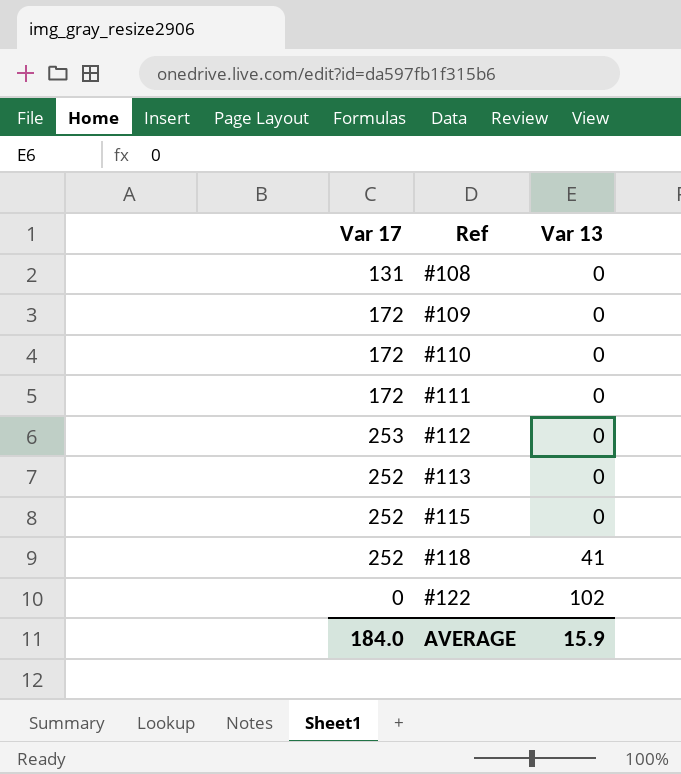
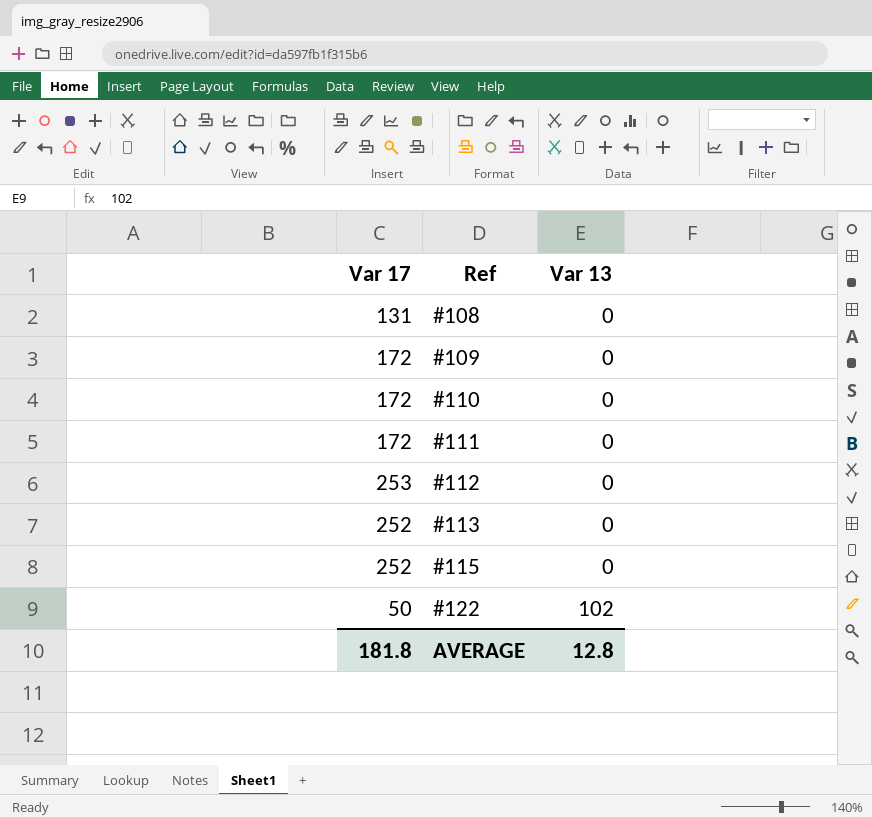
row #118: 252 | 41 -> none
#122 | Var 17: 0 -> 50
AVERAGE | Var 17: 184.0 -> 181.8
AVERAGE | Var 13: 15.9 -> 12.8

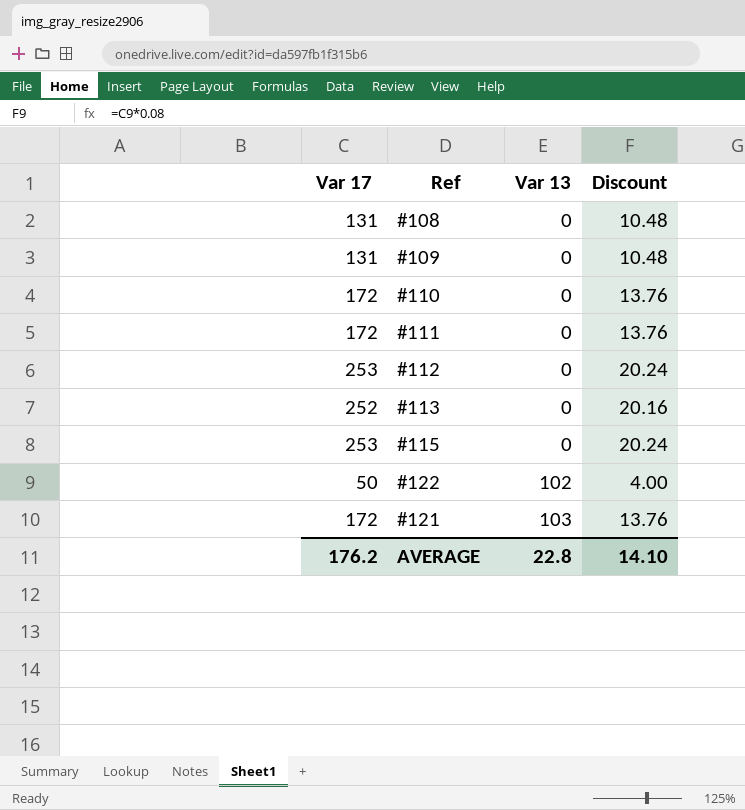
column Discount | formula: none -> [Var 17] * 0.08
#109 | Var 17: 172 -> 131
#115 | Var 17: 252 -> 253
row #121: none -> 172 | 103 | 13.76
AVERAGE | Var 17: 181.8 -> 176.2
AVERAGE | Var 13: 12.8 -> 22.8

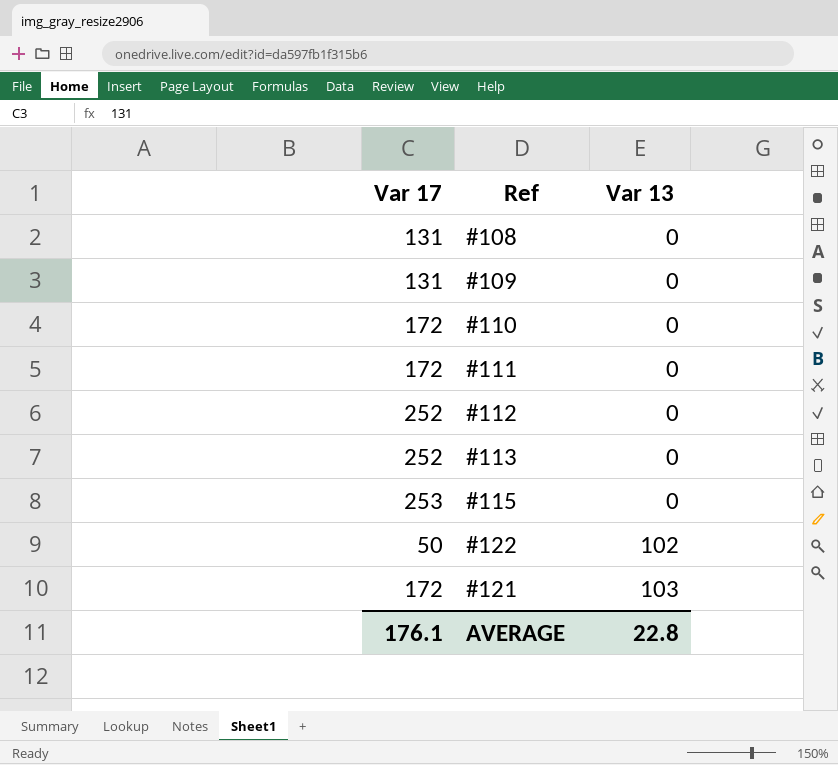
column Discount | formula: [Var 17] * 0.08 -> none
#112 | Var 17: 253 -> 252
AVERAGE | Var 17: 176.2 -> 176.1

